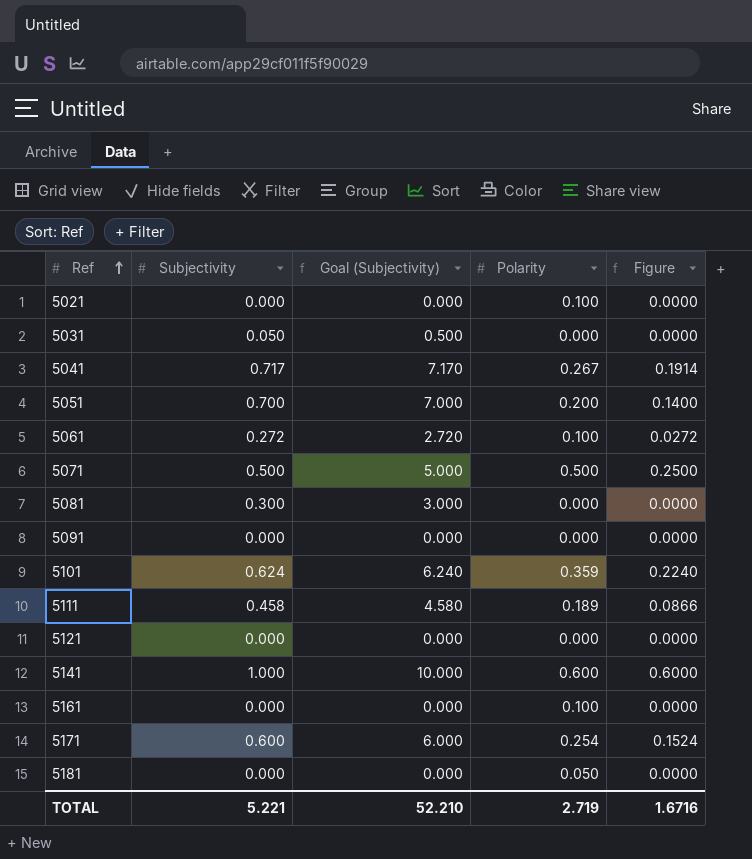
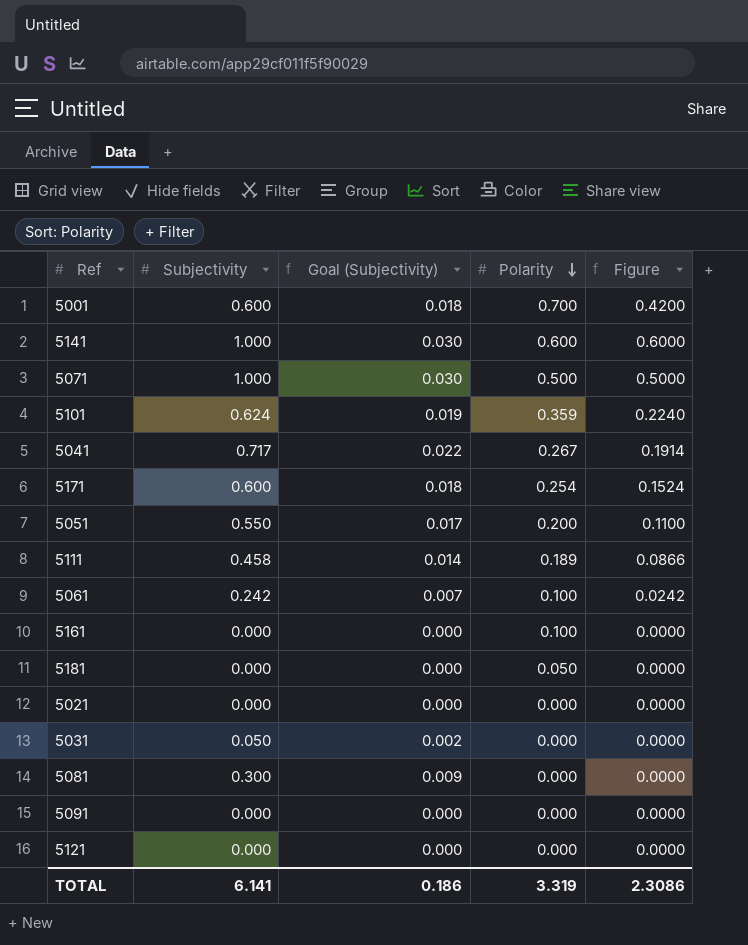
row order: Ref ascending -> Polarity descending
column Goal (Subjectivity) | formula: [Subjectivity] * 10 -> [Subjectivity] * 0.03
row 5001: none -> 0.600 | 0.018 | 0.700 | 0.4200
5071 | Subjectivity: 0.500 -> 1.000
5071 | Figure: 0.2500 -> 0.5000
5051 | Subjectivity: 0.700 -> 0.550
5051 | Figure: 0.1400 -> 0.1100
5061 | Subjectivity: 0.272 -> 0.242
5061 | Figure: 0.0272 -> 0.0242
5021 | Polarity: 0.100 -> 0.000
TOTAL | Subjectivity: 5.221 -> 6.141
TOTAL | Goal (Subjectivity): 52.210 -> 0.186
TOTAL | Polarity: 2.719 -> 3.319
TOTAL | Figure: 1.6716 -> 2.3086

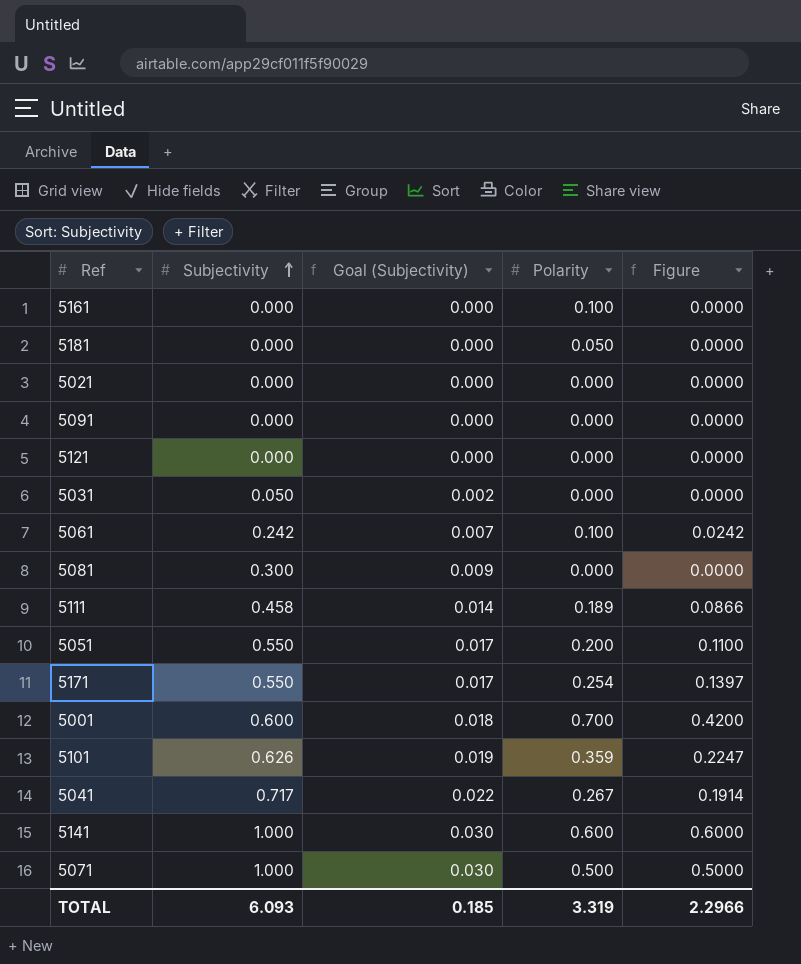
row order: Polarity descending -> Subjectivity ascending
5171 | Subjectivity: 0.600 -> 0.550
5171 | Goal (Subjectivity): 0.018 -> 0.017
5171 | Figure: 0.1524 -> 0.1397
5101 | Subjectivity: 0.624 -> 0.626
5101 | Figure: 0.2240 -> 0.2247
TOTAL | Subjectivity: 6.141 -> 6.093
TOTAL | Goal (Subjectivity): 0.186 -> 0.185
TOTAL | Figure: 2.3086 -> 2.2966

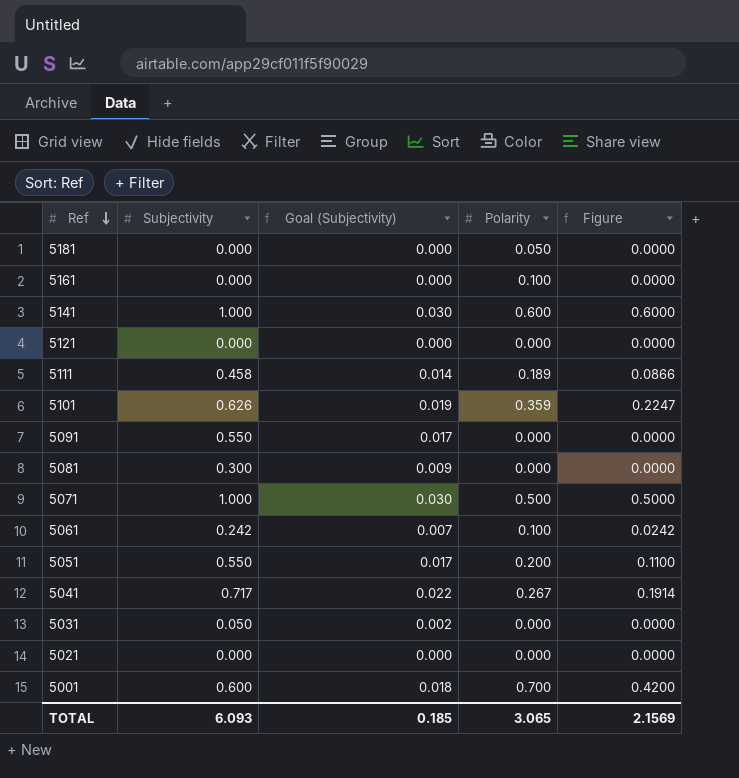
row order: Subjectivity ascending -> Ref descending
row 5171: 0.550 | 0.017 | 0.254 | 0.1397 -> none
5091 | Subjectivity: 0.000 -> 0.550
5091 | Goal (Subjectivity): 0.000 -> 0.017
TOTAL | Polarity: 3.319 -> 3.065
TOTAL | Figure: 2.2966 -> 2.1569

